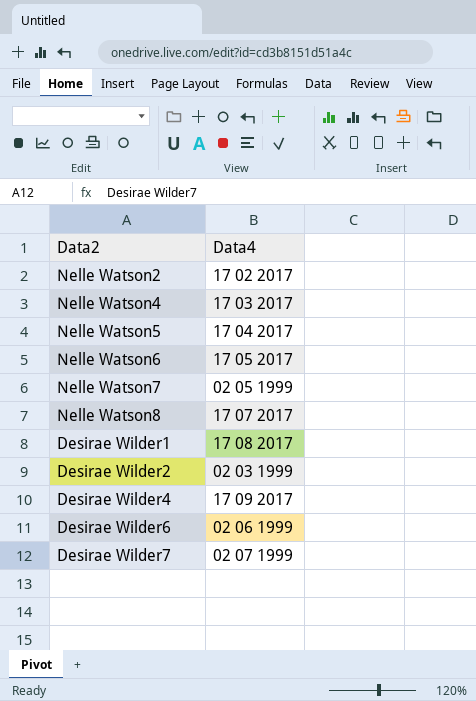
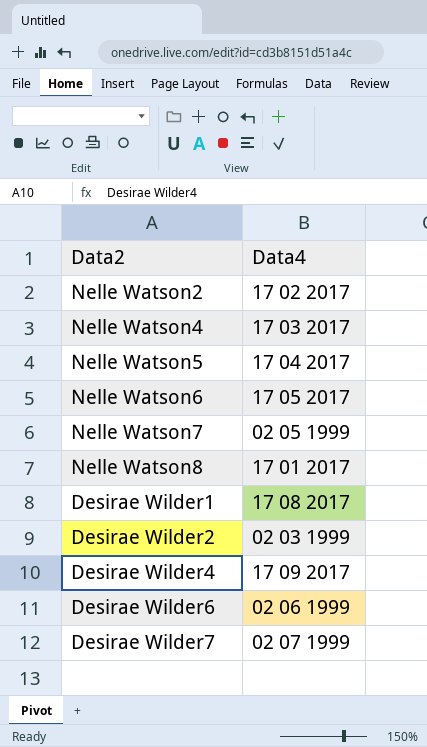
Nelle Watson8 | Data4: 17 07 2017 -> 17 01 2017

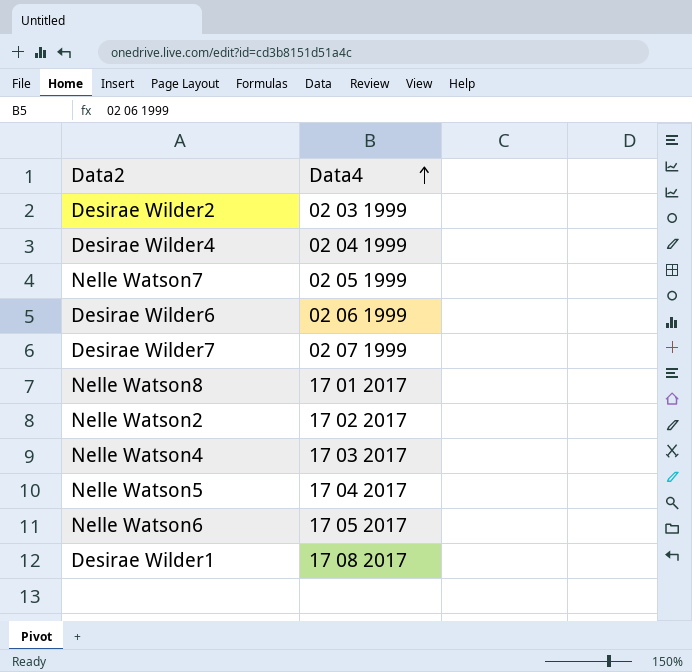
row order: none -> Data4 ascending
Desirae Wilder4 | Data4: 17 09 2017 -> 02 04 1999

